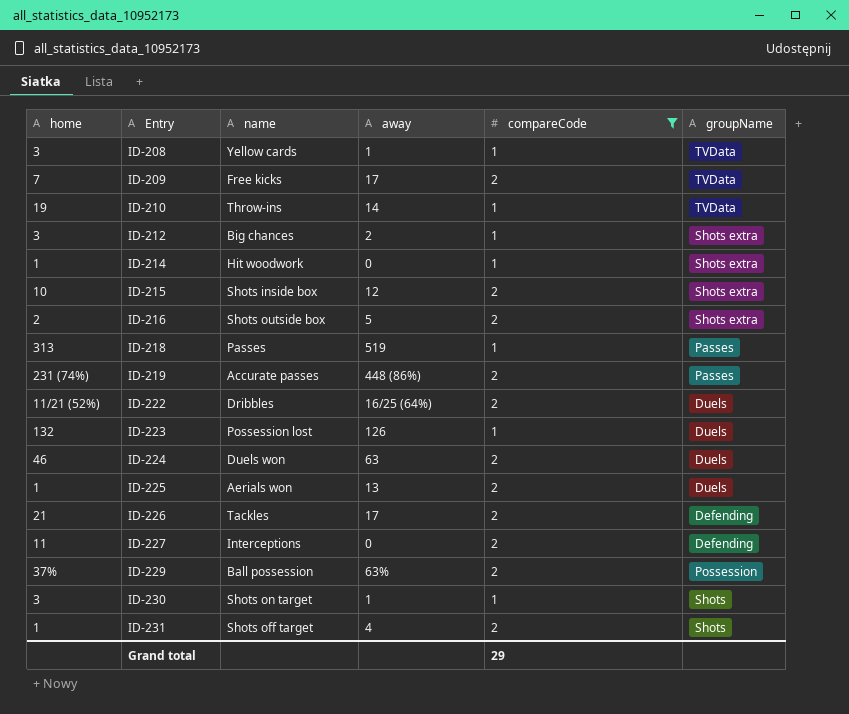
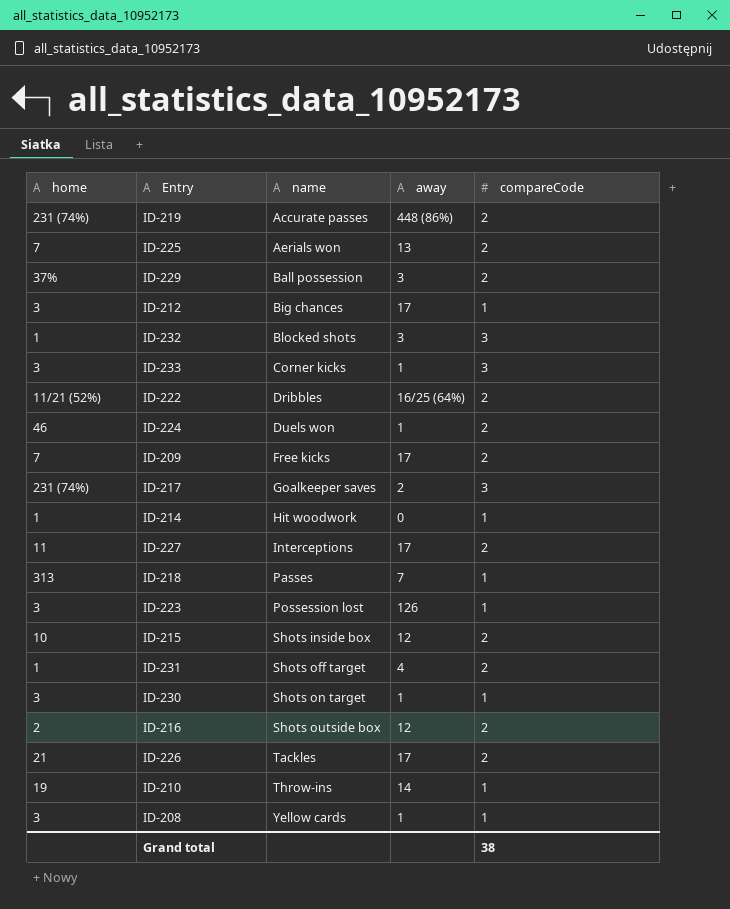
filter: compareCode != 3 -> none
row order: Entry ascending -> name ascending
column groupName | position: 6 -> none
ID-225 | home: 1 -> 7
ID-229 | away: 63% -> 3
ID-212 | away: 2 -> 17
ID-224 | away: 63 -> 1
ID-227 | away: 0 -> 17
ID-218 | away: 519 -> 7
ID-223 | home: 132 -> 3
ID-216 | away: 5 -> 12
Grand total | compareCode: 29 -> 38

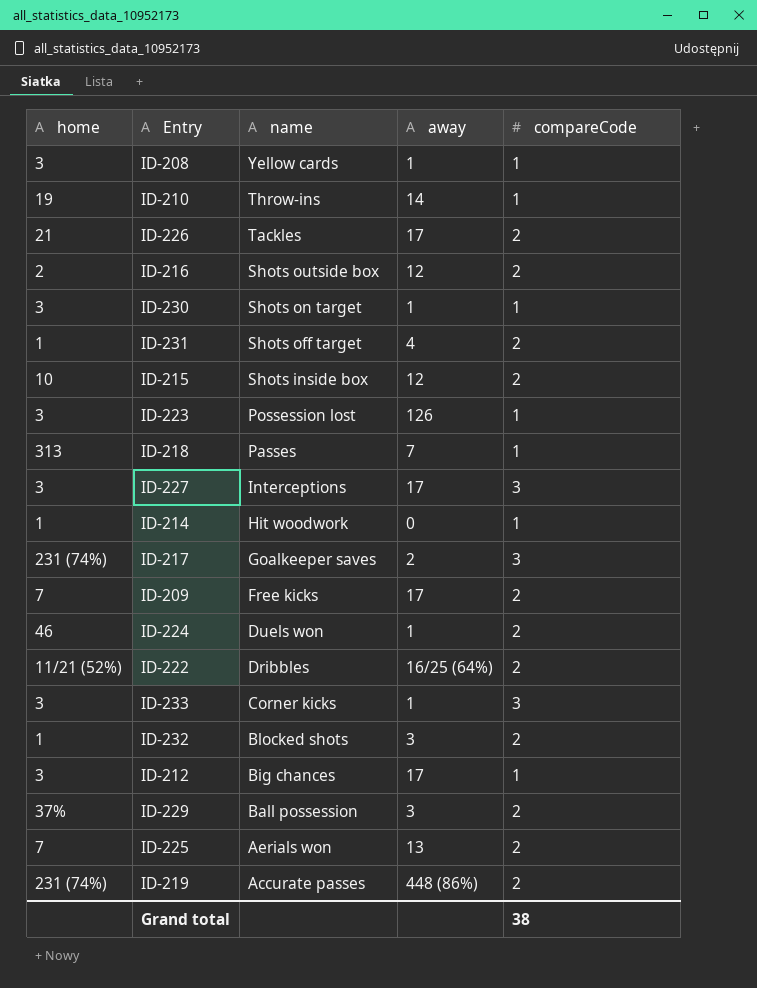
row order: name ascending -> name descending
ID-227 | home: 11 -> 3
ID-227 | compareCode: 2 -> 3
ID-232 | compareCode: 3 -> 2

